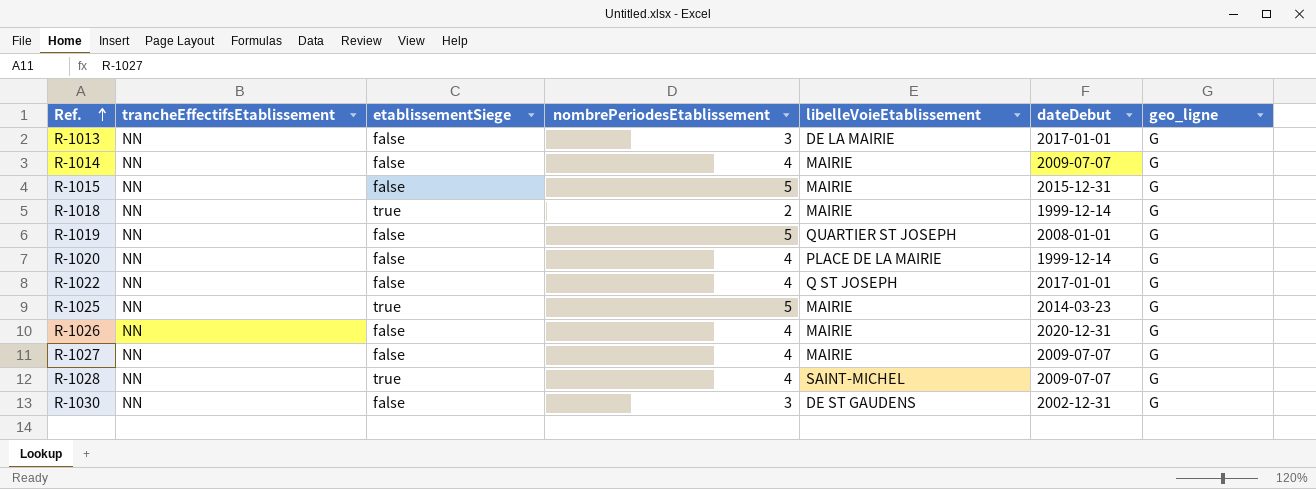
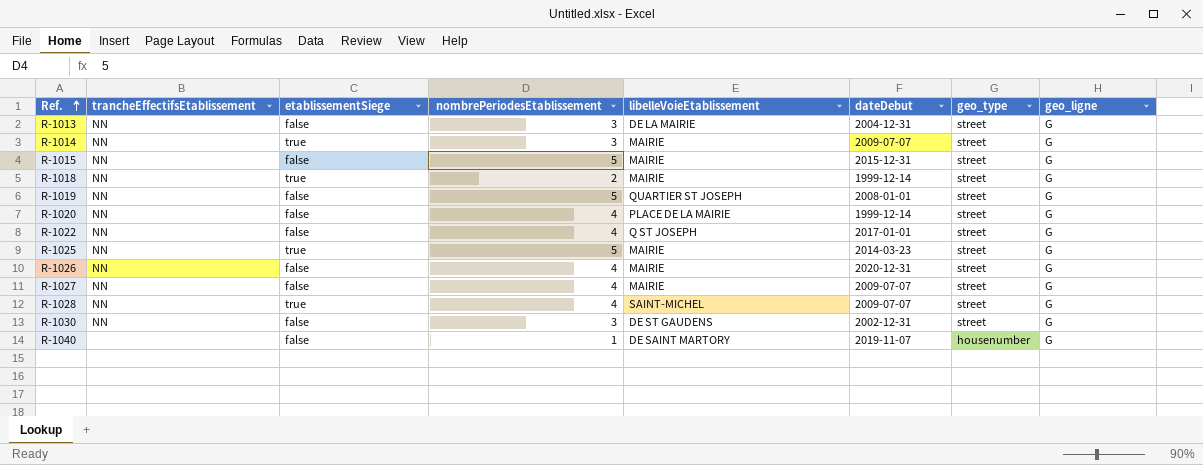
column geo_type | position: none -> 7
R-1013 | dateDebut: 2017-01-01 -> 2004-12-31
R-1014 | etablissementSiege: false -> true
R-1014 | nombrePeriodesEtablissement: 4 -> 3
row R-1040: none -> none | false | 1 | DE SAINT MARTORY | 2019-11-07 | housenumber | G

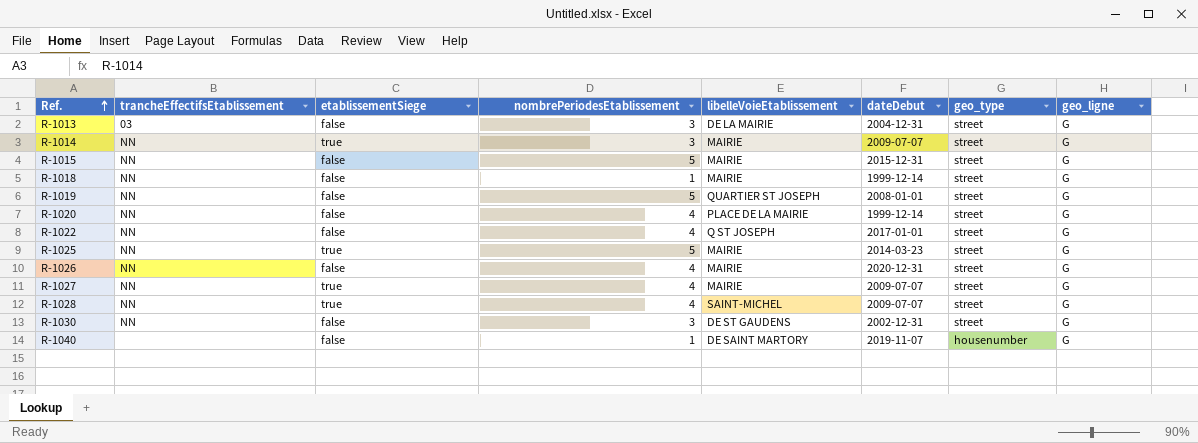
R-1013 | trancheEffectifsEtablissement: NN -> 03
R-1018 | etablissementSiege: true -> false
R-1018 | nombrePeriodesEtablissement: 2 -> 1
R-1027 | etablissementSiege: false -> true

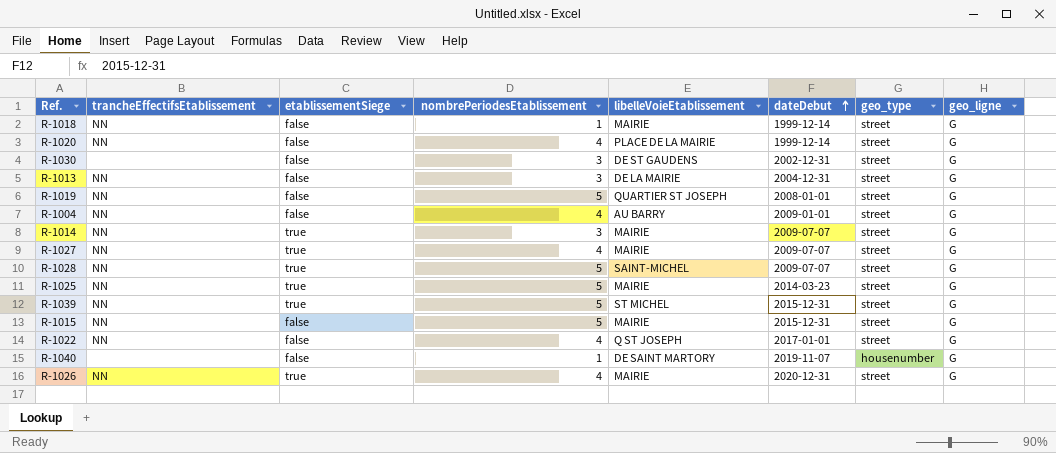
row order: Ref. ascending -> dateDebut ascending
R-1030 | trancheEffectifsEtablissement: NN -> none
R-1013 | trancheEffectifsEtablissement: 03 -> NN
row R-1004: none -> NN | false | 4 | AU BARRY | 2009-01-01 | street | G
R-1028 | nombrePeriodesEtablissement: 4 -> 5
row R-1039: none -> NN | true | 5 | ST MICHEL | 2015-12-31 | street | G
R-1026 | etablissementSiege: false -> true

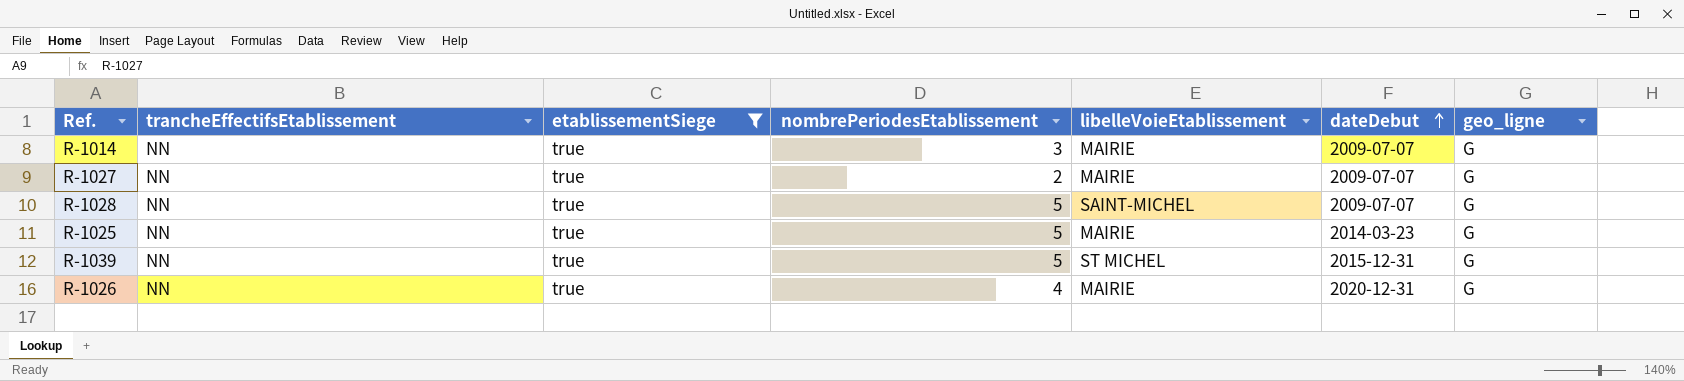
filter: none -> etablissementSiege = true
column geo_type | position: 7 -> none
R-1027 | nombrePeriodesEtablissement: 4 -> 2

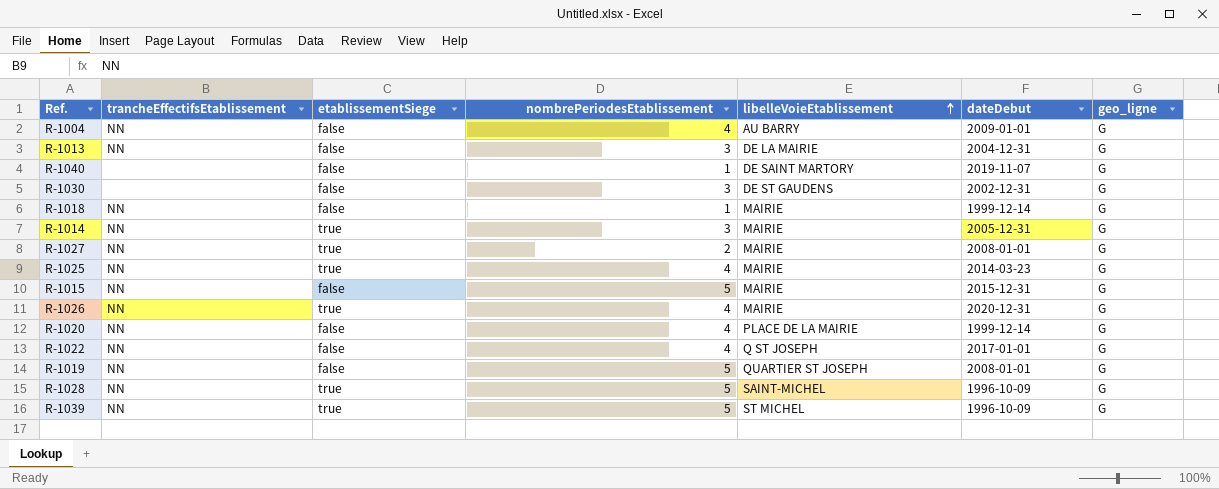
filter: etablissementSiege = true -> none
row order: dateDebut ascending -> libelleVoieEtablissement ascending
R-1014 | dateDebut: 2009-07-07 -> 2005-12-31
R-1027 | dateDebut: 2009-07-07 -> 2008-01-01
R-1025 | nombrePeriodesEtablissement: 5 -> 4
R-1028 | dateDebut: 2009-07-07 -> 1996-10-09
R-1039 | dateDebut: 2015-12-31 -> 1996-10-09

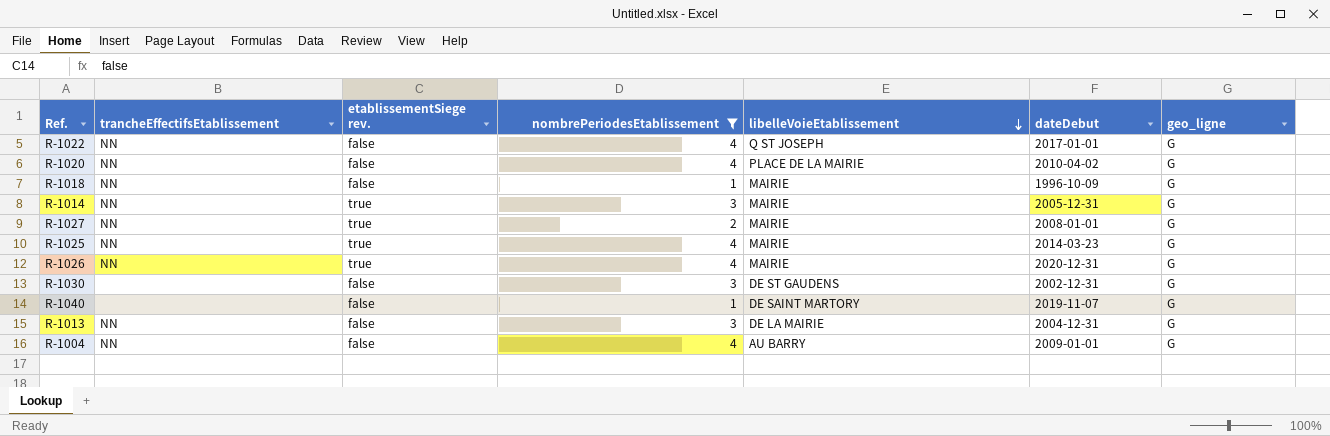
filter: none -> nombrePeriodesEtablissement != 5
row order: libelleVoieEtablissement ascending -> libelleVoieEtablissement descending
column name: etablissementSiege -> etablissementSiege rev.
R-1020 | dateDebut: 1999-12-14 -> 2010-04-02
R-1018 | dateDebut: 1999-12-14 -> 1996-10-09

